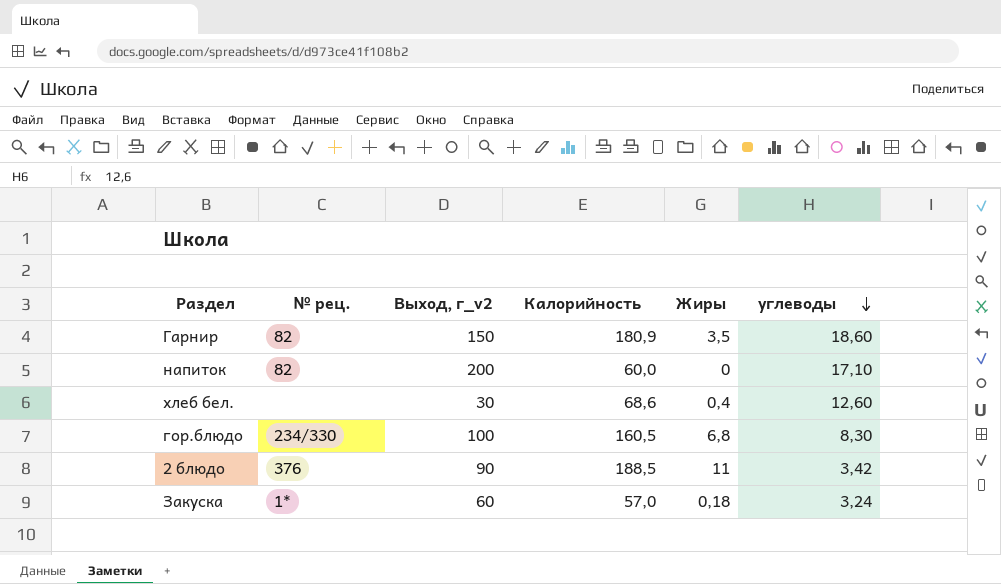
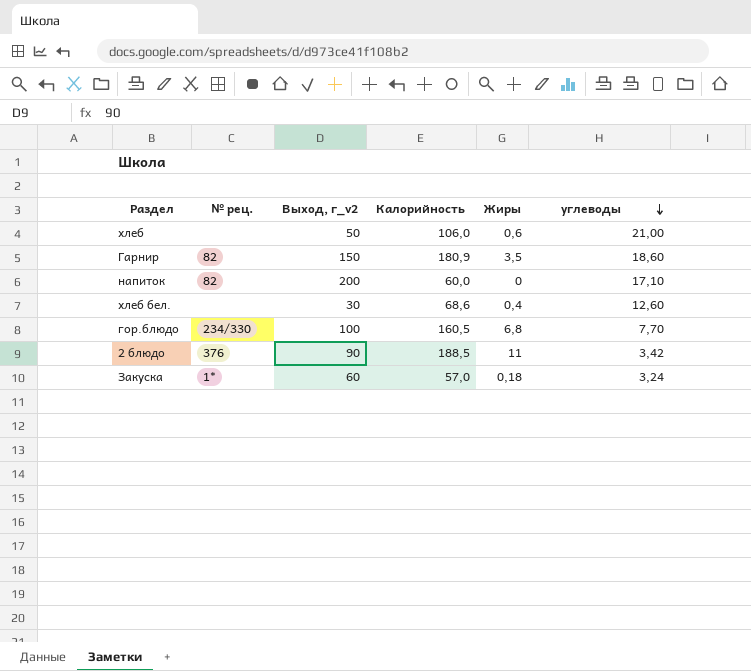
row хлеб: none -> none | 50 | 106,0 | 0,6 | 21,00
гор.блюдо | углеводы: 8,30 -> 7,70

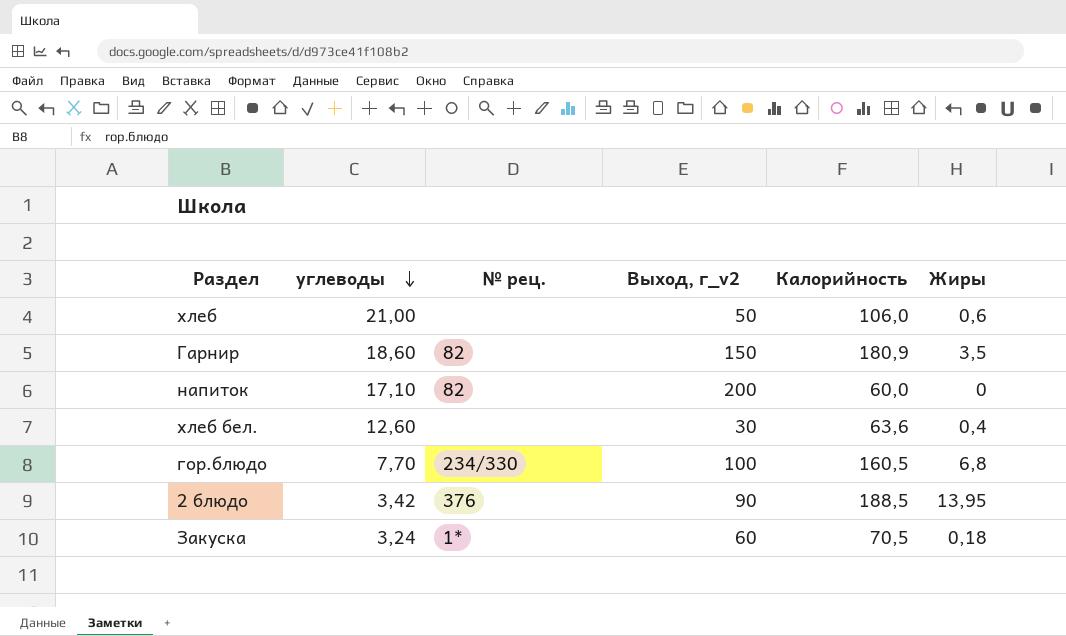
column углеводы | position: 6 -> 2
хлеб бел. | Калорийность: 68,6 -> 63,6
2 блюдо | Жиры: 11 -> 13,95
Закуска | Калорийность: 57,0 -> 70,5

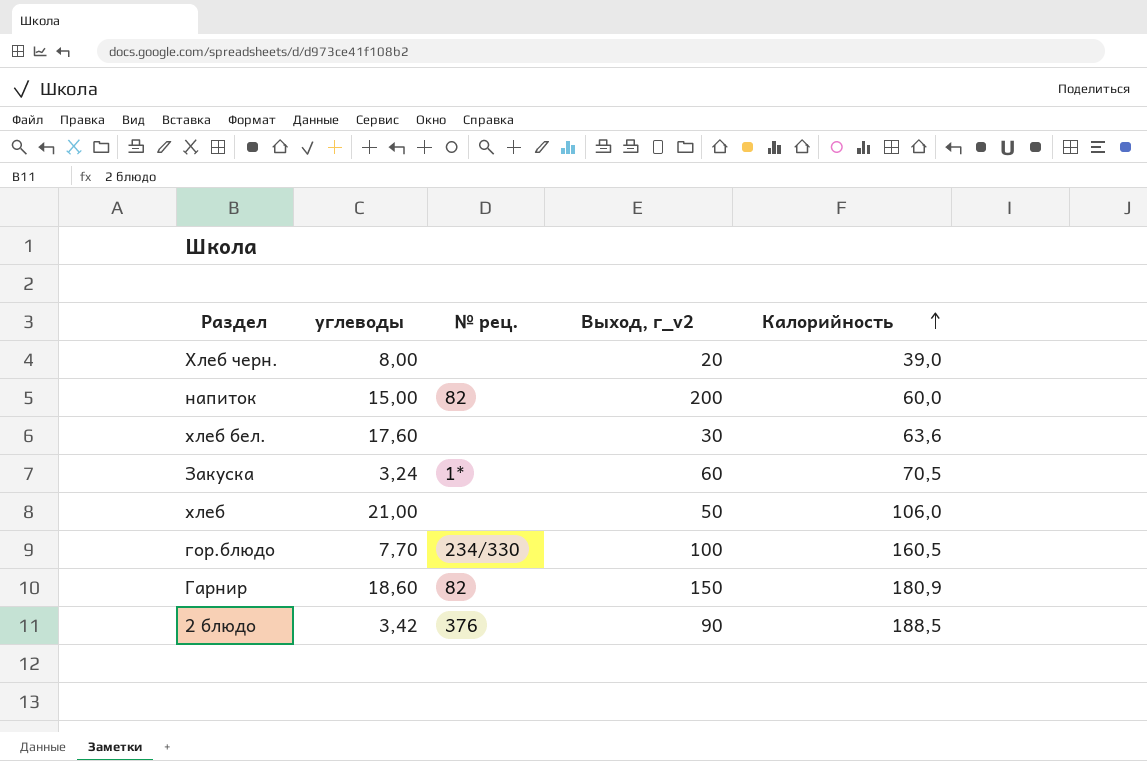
row order: углеводы descending -> Калорийность ascending
column Жиры | position: 6 -> none
row Хлеб черн.: none -> 8,00 | none | 20 | 39,0
напиток | углеводы: 17,10 -> 15,00
хлеб бел. | углеводы: 12,60 -> 17,60

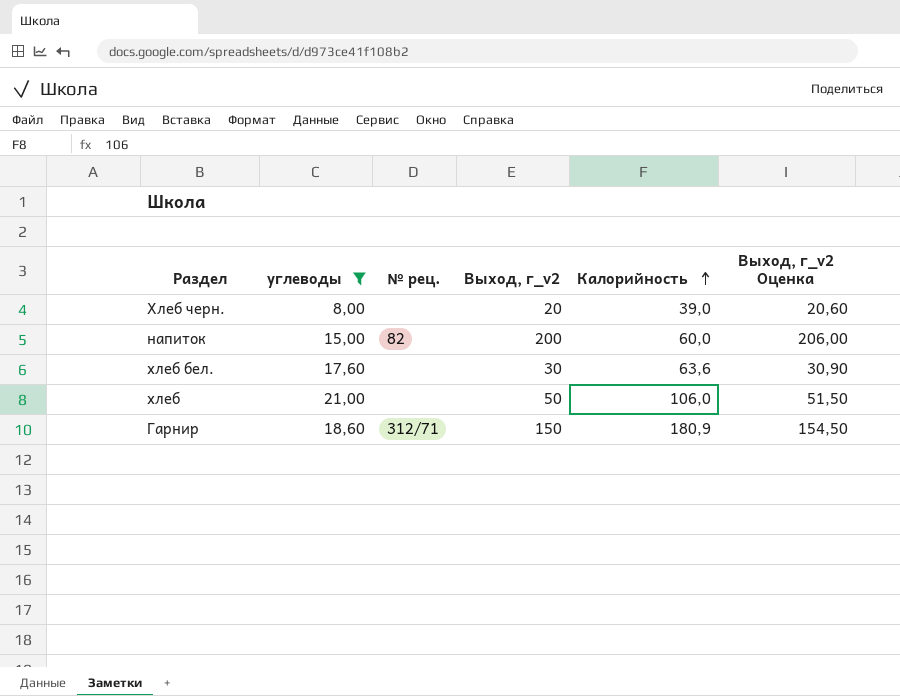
filter: none -> углеводы >= 8,00
column Выход, г_v2 Оценка | formula: none -> [Выход, г_v2] * 1,03
Гарнир | № рец.: 82 -> 312/71

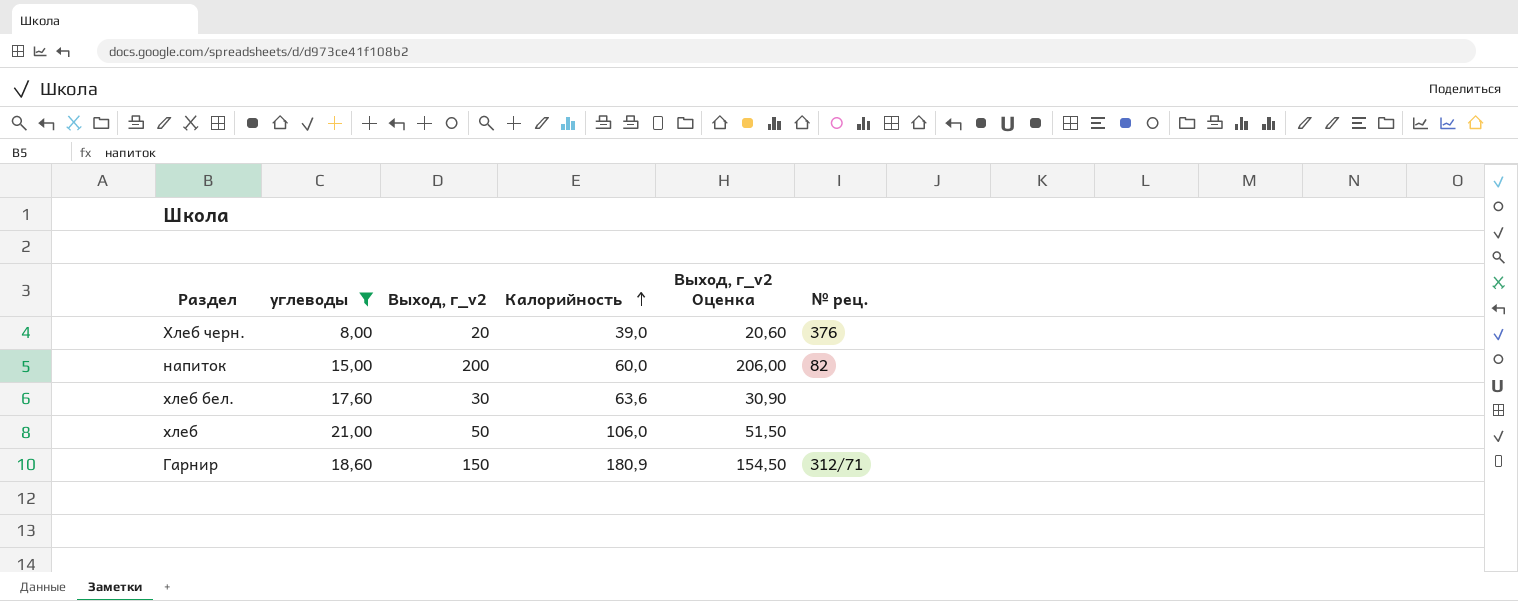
column № рец. | position: 3 -> 6
Хлеб черн. | № рец.: none -> 376

